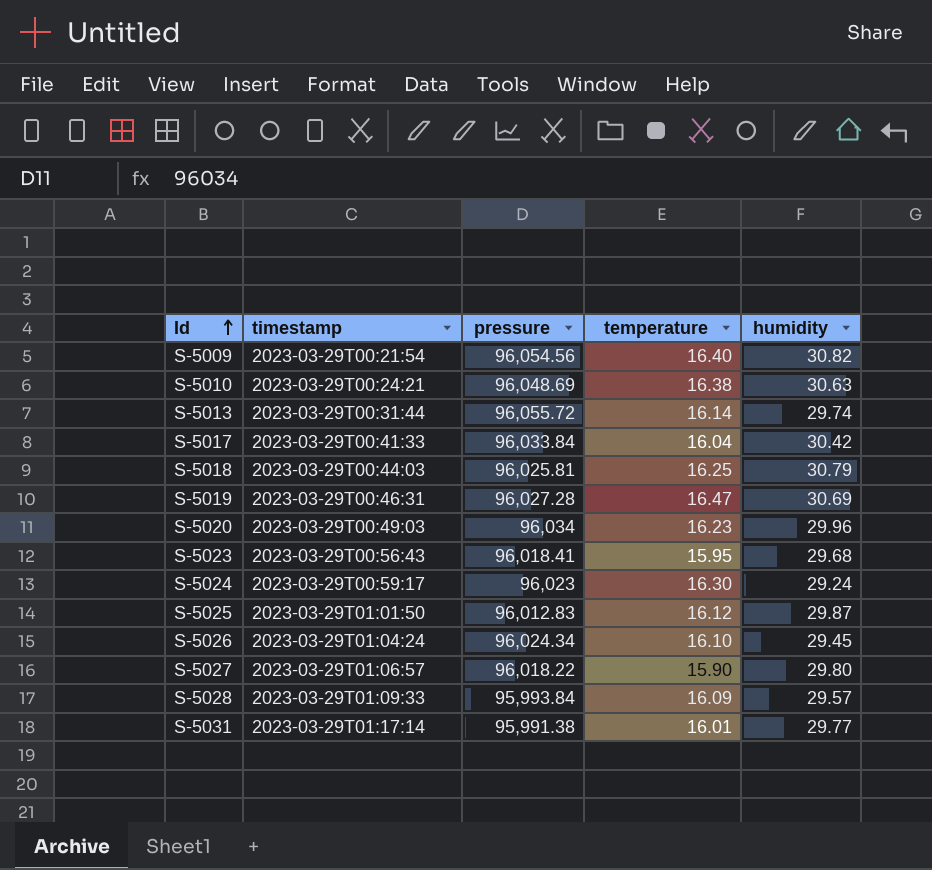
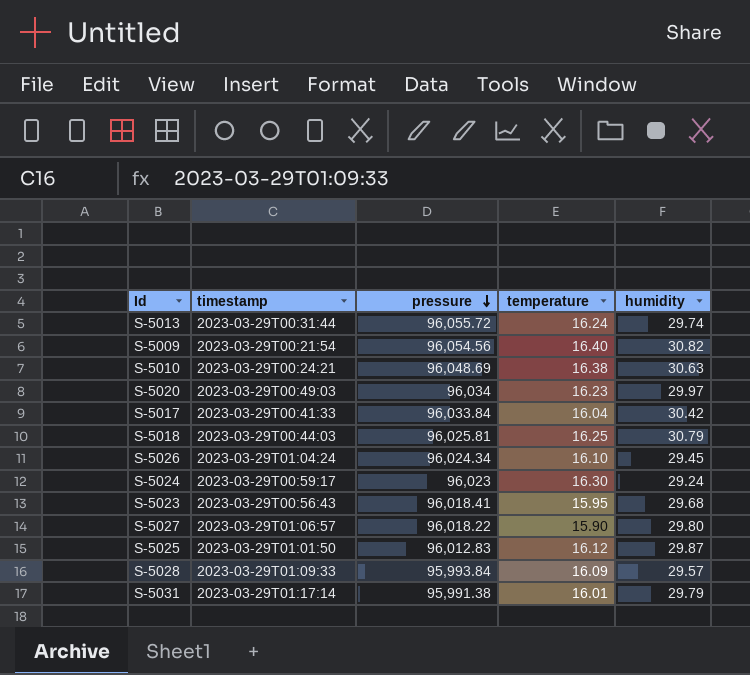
row order: Id ascending -> pressure descending
row S-5019: 2023-03-29T00:46:31 | 96,027.28 | 16.47 | 30.69 -> none
S-5013 | temperature: 16.14 -> 16.24
S-5020 | humidity: 29.96 -> 29.97
S-5031 | humidity: 29.77 -> 29.79

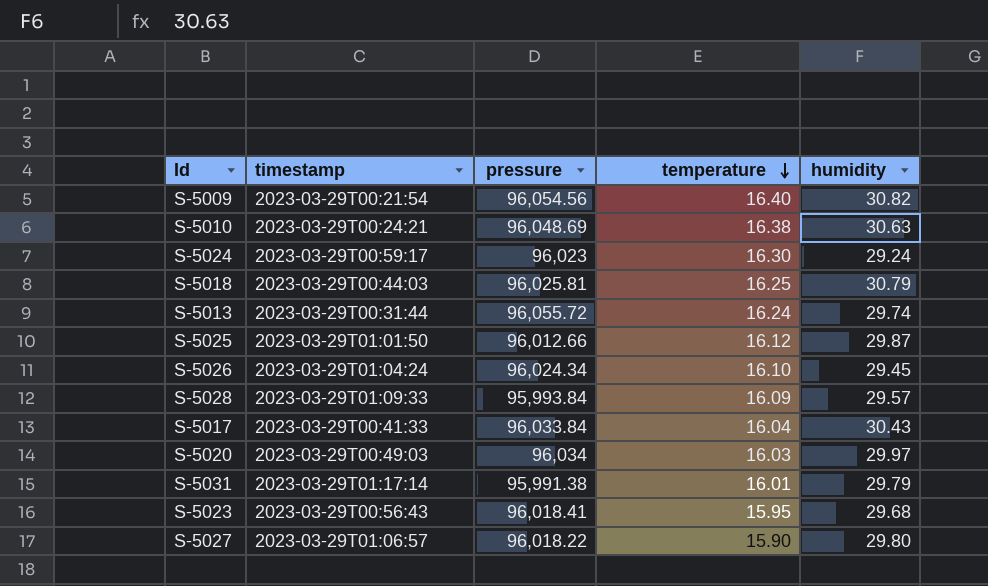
row order: pressure descending -> temperature descending
S-5025 | pressure: 96,012.83 -> 96,012.66
S-5017 | humidity: 30.42 -> 30.43
S-5020 | temperature: 16.23 -> 16.03

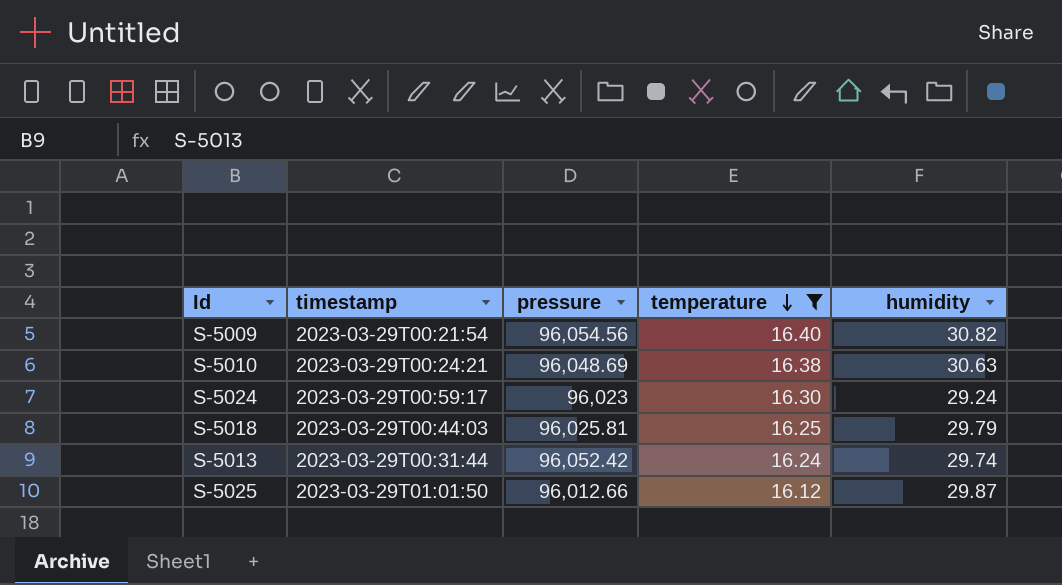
filter: none -> temperature >= 16.12
S-5018 | humidity: 30.79 -> 29.79
S-5013 | pressure: 96,055.72 -> 96,052.42

